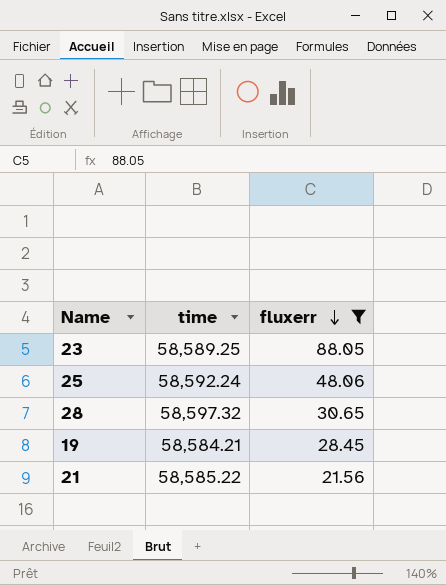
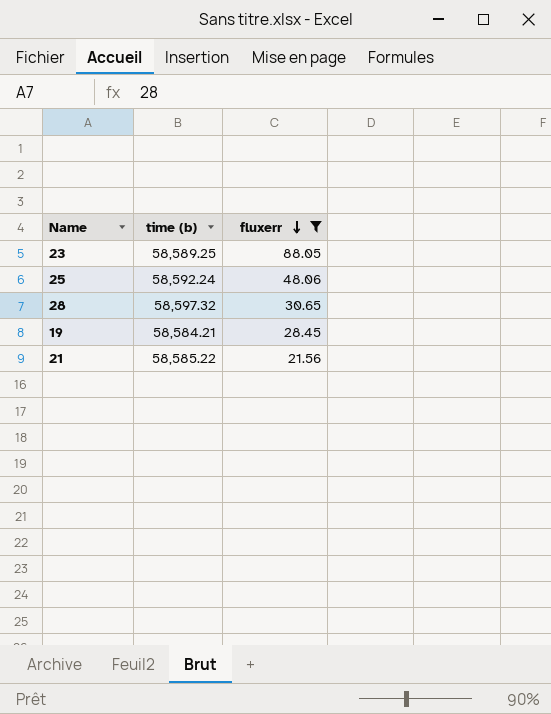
column name: time -> time (b)

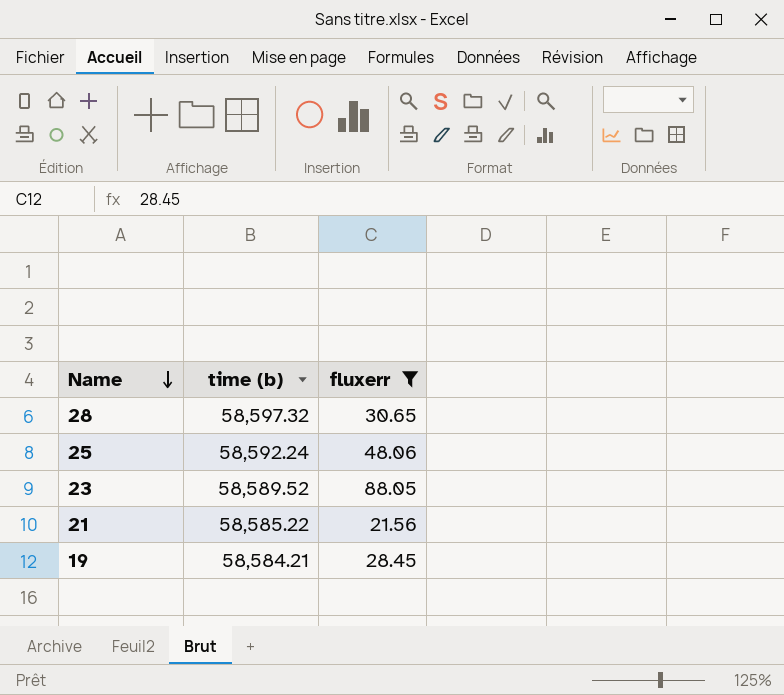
row order: fluxerr descending -> Name descending
23 | time (b): 58,589.25 -> 58,589.52

